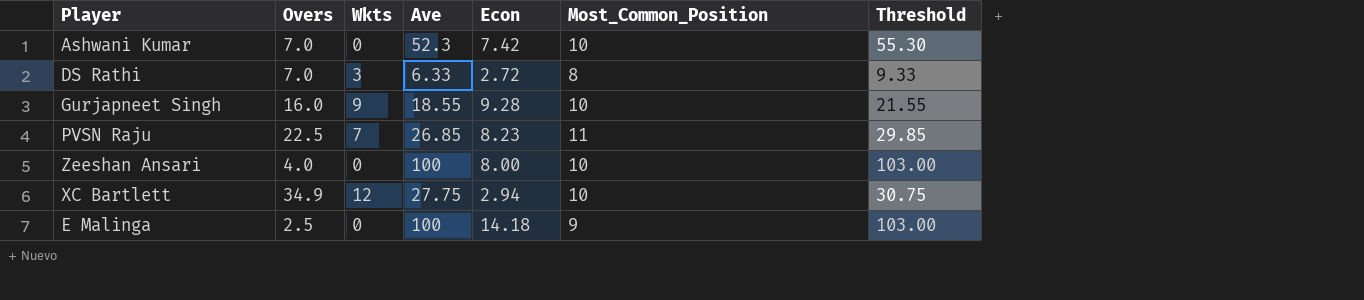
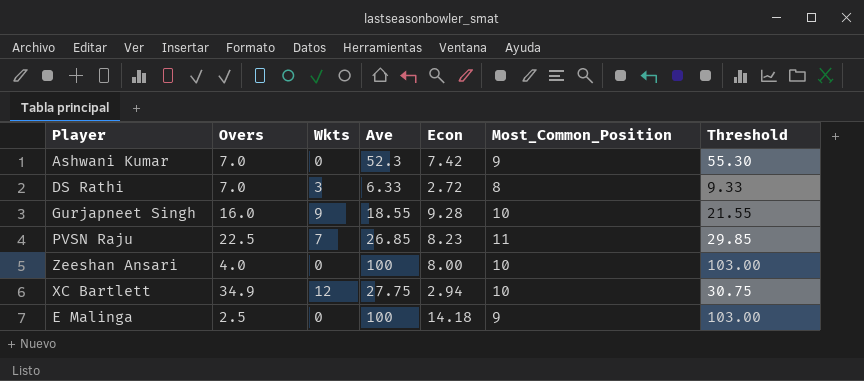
Ashwani Kumar | Most_Common_Position: 10 -> 9

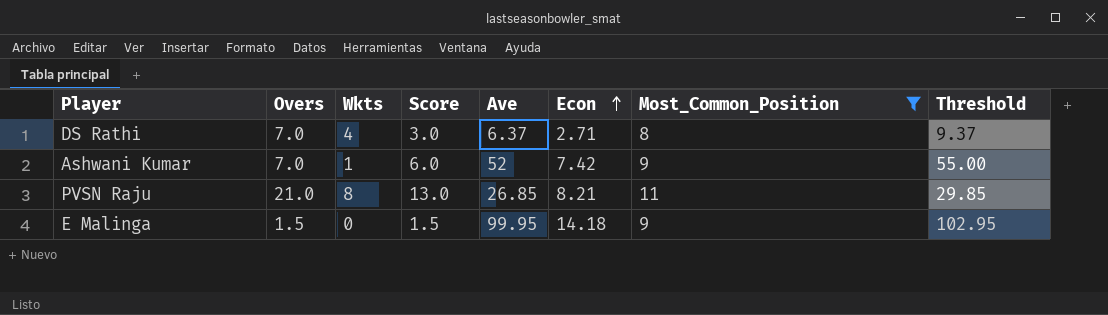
filter: none -> Most_Common_Position != 10
row order: none -> Econ ascending
column Score | formula: none -> [Overs] - [Wkts]
DS Rathi | Wkts: 3 -> 4
DS Rathi | Ave: 6.33 -> 6.37
DS Rathi | Econ: 2.72 -> 2.71
DS Rathi | Threshold: 9.33 -> 9.37
Ashwani Kumar | Wkts: 0 -> 1
Ashwani Kumar | Ave: 52.3 -> 52
Ashwani Kumar | Threshold: 55.30 -> 55.00
PVSN Raju | Overs: 22.5 -> 21.0
PVSN Raju | Wkts: 7 -> 8
PVSN Raju | Econ: 8.23 -> 8.21
E Malinga | Overs: 2.5 -> 1.5
E Malinga | Ave: 100 -> 99.95
E Malinga | Threshold: 103.00 -> 102.95

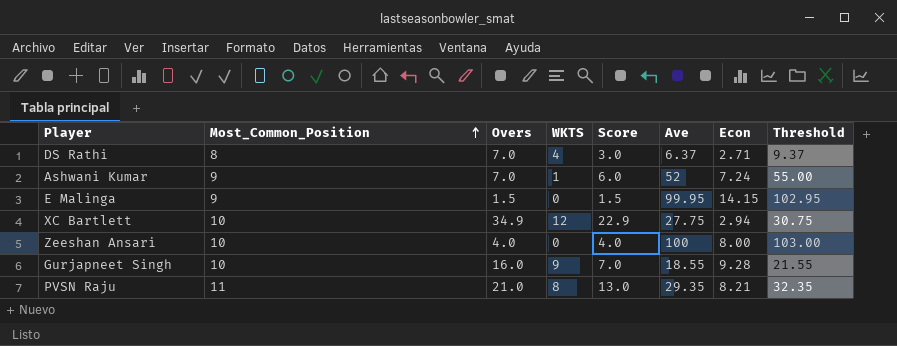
filter: Most_Common_Position != 10 -> none
row order: Econ ascending -> Most_Common_Position ascending
column Most_Common_Position | position: 7 -> 2
column name: Wkts -> WKTS
Ashwani Kumar | Econ: 7.42 -> 7.24
E Malinga | Econ: 14.18 -> 14.15
PVSN Raju | Ave: 26.85 -> 29.35
PVSN Raju | Threshold: 29.85 -> 32.35

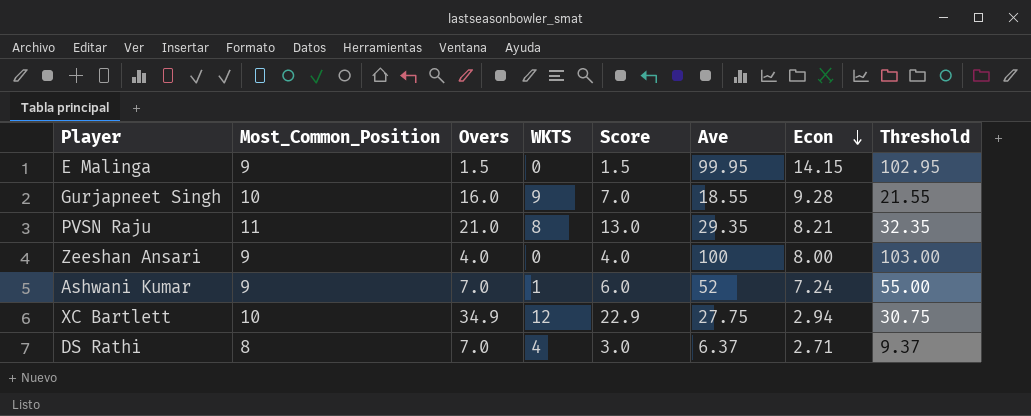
row order: Most_Common_Position ascending -> Econ descending
Zeeshan Ansari | Most_Common_Position: 10 -> 9

